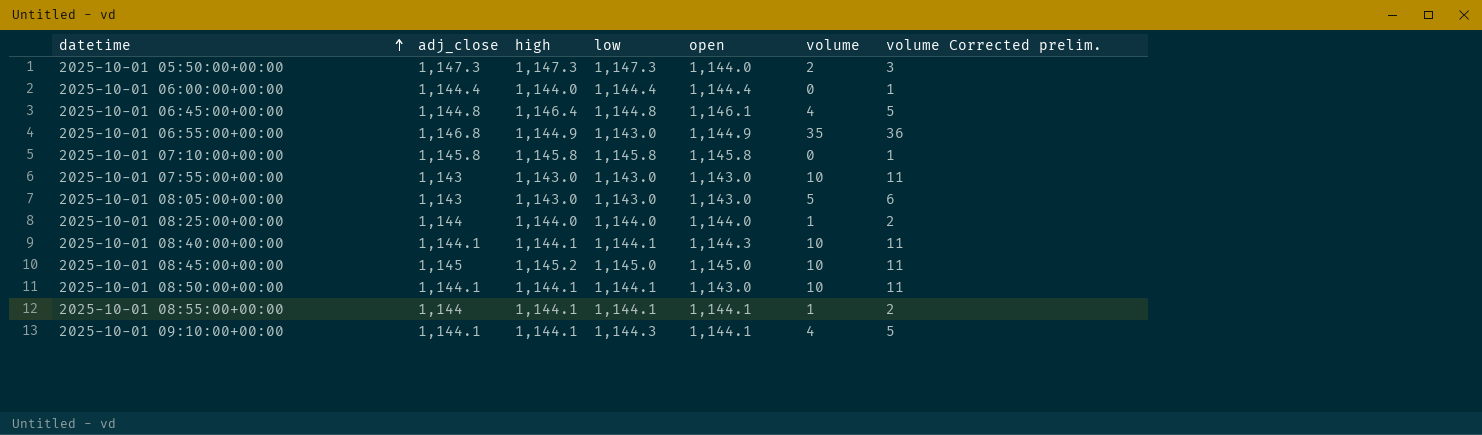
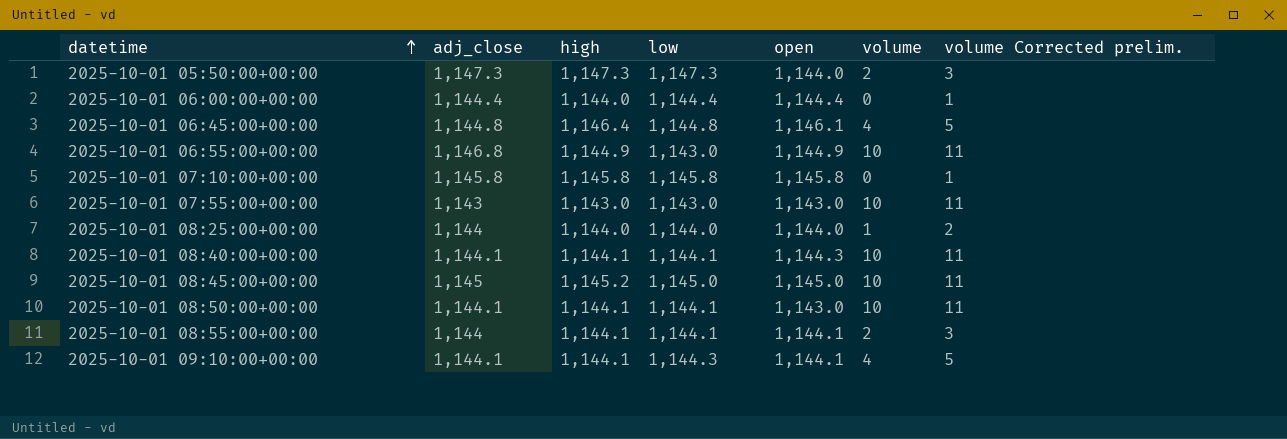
row 2025-10-01 08:05:00+00:00: 1,143 | 1,143.0 | 1,143.0 | 1,143.0 | 5 | 6 -> none
2025-10-01 06:55:00+00:00 | volume: 35 -> 10
2025-10-01 06:55:00+00:00 | volume Corrected prelim.: 36 -> 11
2025-10-01 08:55:00+00:00 | volume: 1 -> 2
2025-10-01 08:55:00+00:00 | volume Corrected prelim.: 2 -> 3

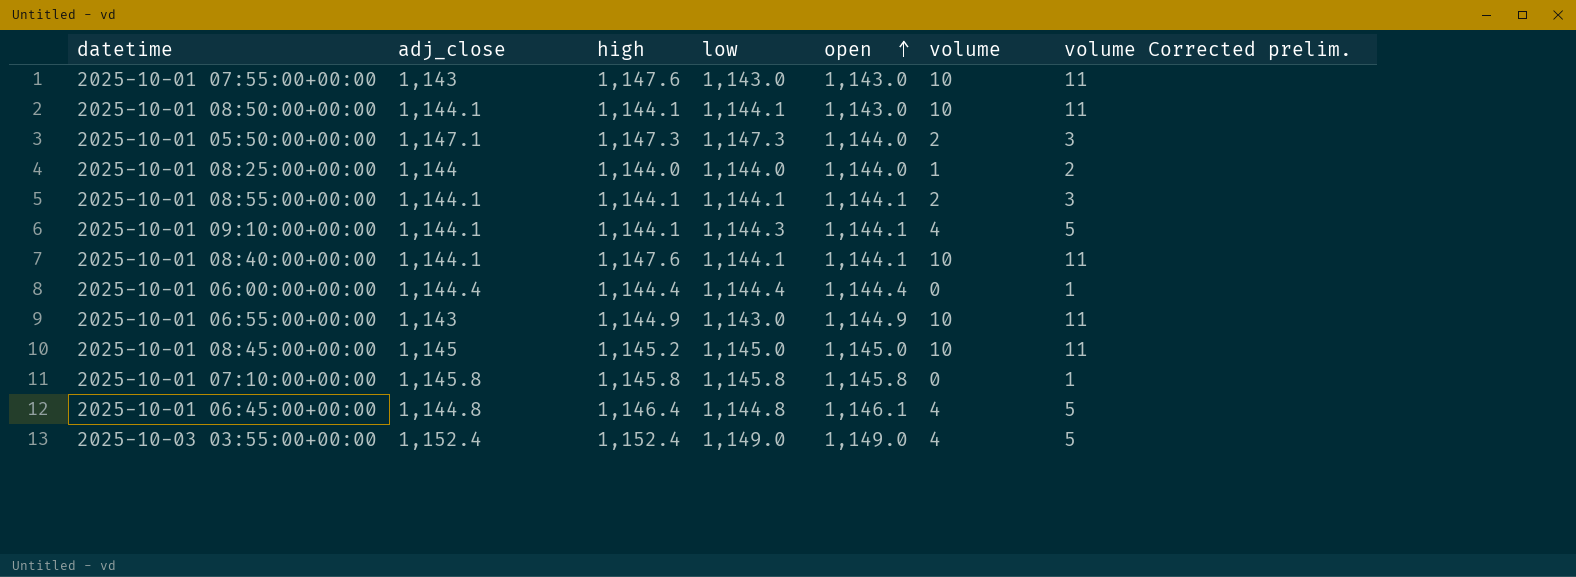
row order: datetime ascending -> open ascending
2025-10-01 07:55:00+00:00 | high: 1,143.0 -> 1,147.6
2025-10-01 05:50:00+00:00 | adj_close: 1,147.3 -> 1,147.1
2025-10-01 08:55:00+00:00 | adj_close: 1,144 -> 1,144.1
2025-10-01 08:40:00+00:00 | high: 1,144.1 -> 1,147.6
2025-10-01 08:40:00+00:00 | open: 1,144.3 -> 1,144.1
2025-10-01 06:00:00+00:00 | high: 1,144.0 -> 1,144.4
2025-10-01 06:55:00+00:00 | adj_close: 1,146.8 -> 1,143
row 2025-10-03 03:55:00+00:00: none -> 1,152.4 | 1,152.4 | 1,149.0 | 1,149.0 | 4 | 5

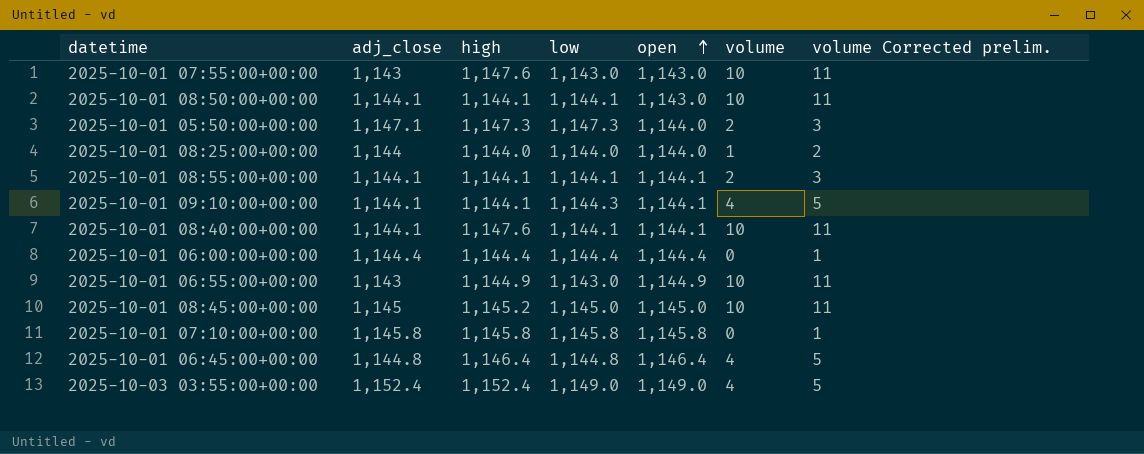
2025-10-01 06:45:00+00:00 | open: 1,146.1 -> 1,146.4

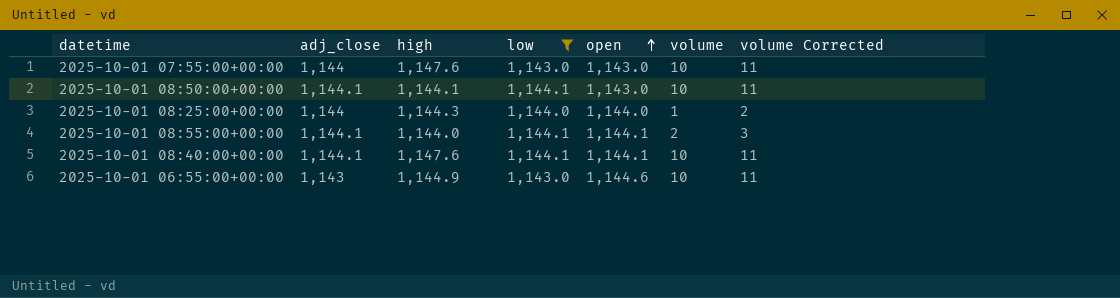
filter: none -> low <= 1,144.1
column name: volume Corrected prelim. -> volume Corrected
2025-10-01 07:55:00+00:00 | adj_close: 1,143 -> 1,144
2025-10-01 08:25:00+00:00 | high: 1,144.0 -> 1,144.3
2025-10-01 08:55:00+00:00 | high: 1,144.1 -> 1,144.0
2025-10-01 06:55:00+00:00 | open: 1,144.9 -> 1,144.6

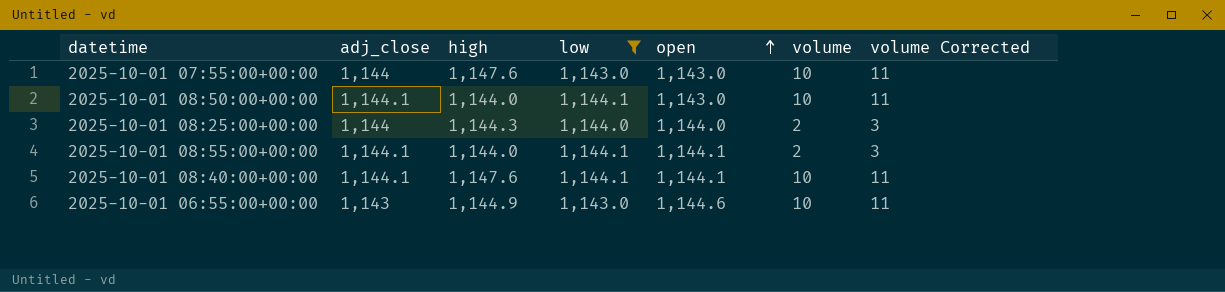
2025-10-01 08:50:00+00:00 | high: 1,144.1 -> 1,144.0
2025-10-01 08:25:00+00:00 | volume: 1 -> 2
2025-10-01 08:25:00+00:00 | volume Corrected: 2 -> 3

